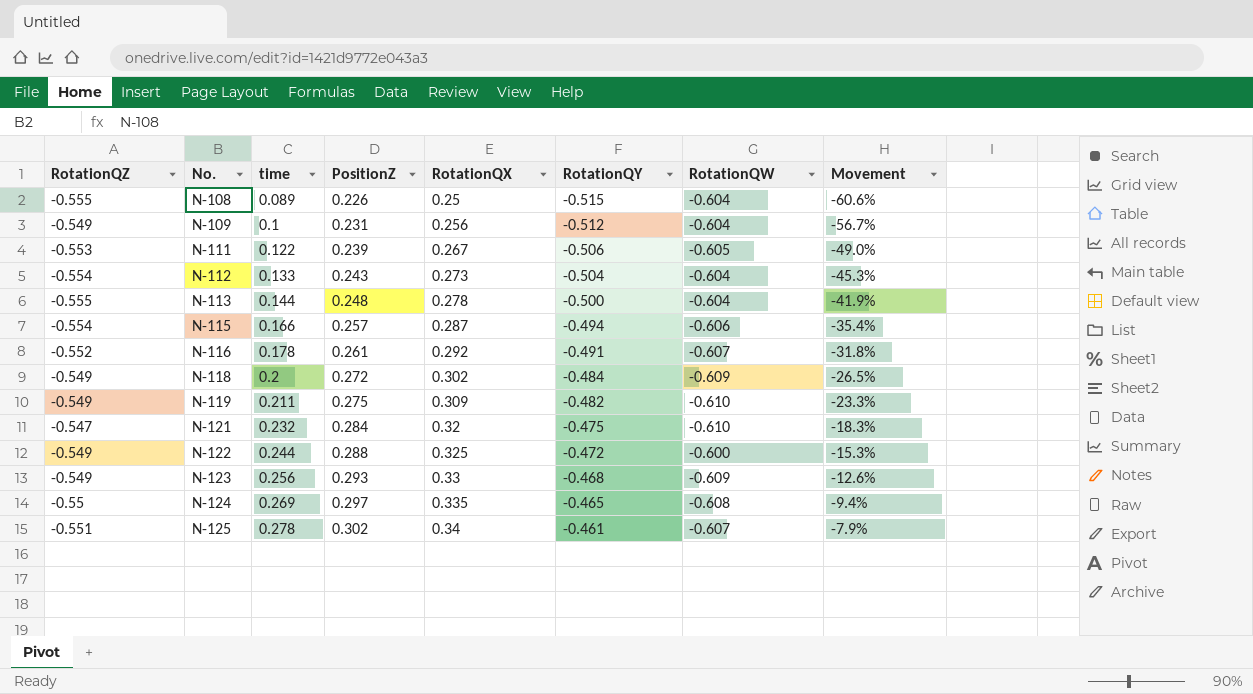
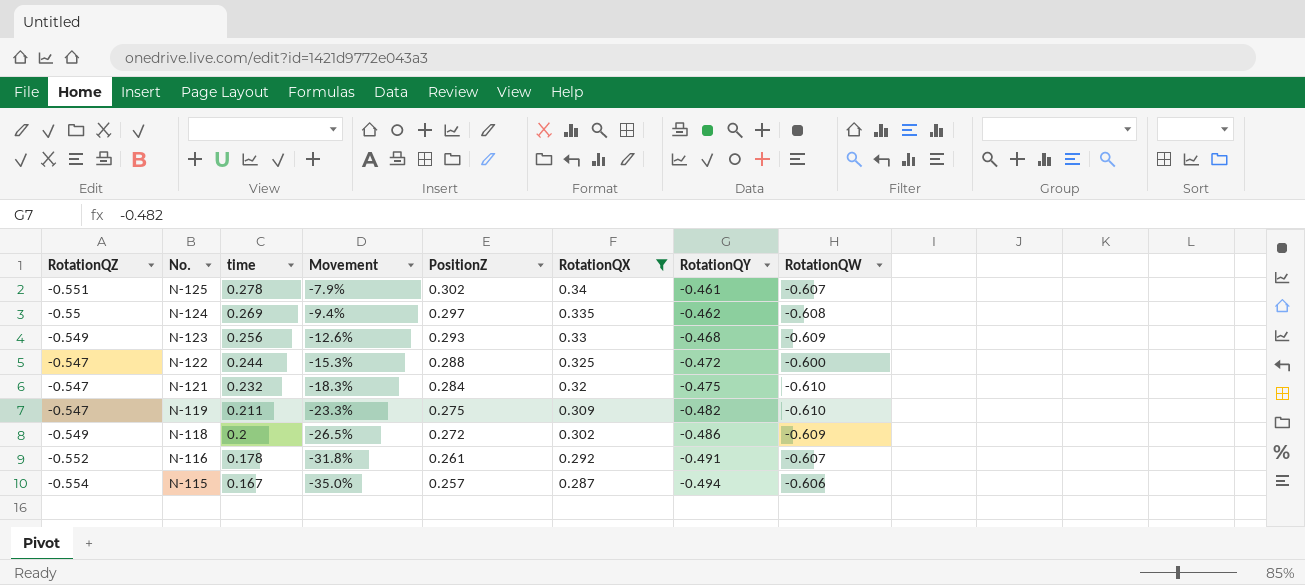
filter: none -> RotationQX >= 0.287
row order: No. ascending -> No. descending
column Movement | position: 8 -> 4
N-124 | RotationQY: -0.465 -> -0.462
N-122 | RotationQZ: -0.549 -> -0.547
N-119 | RotationQZ: -0.549 -> -0.547
N-118 | RotationQY: -0.484 -> -0.486
N-115 | time: 0.166 -> 0.167
N-115 | Movement: -35.4% -> -35.0%

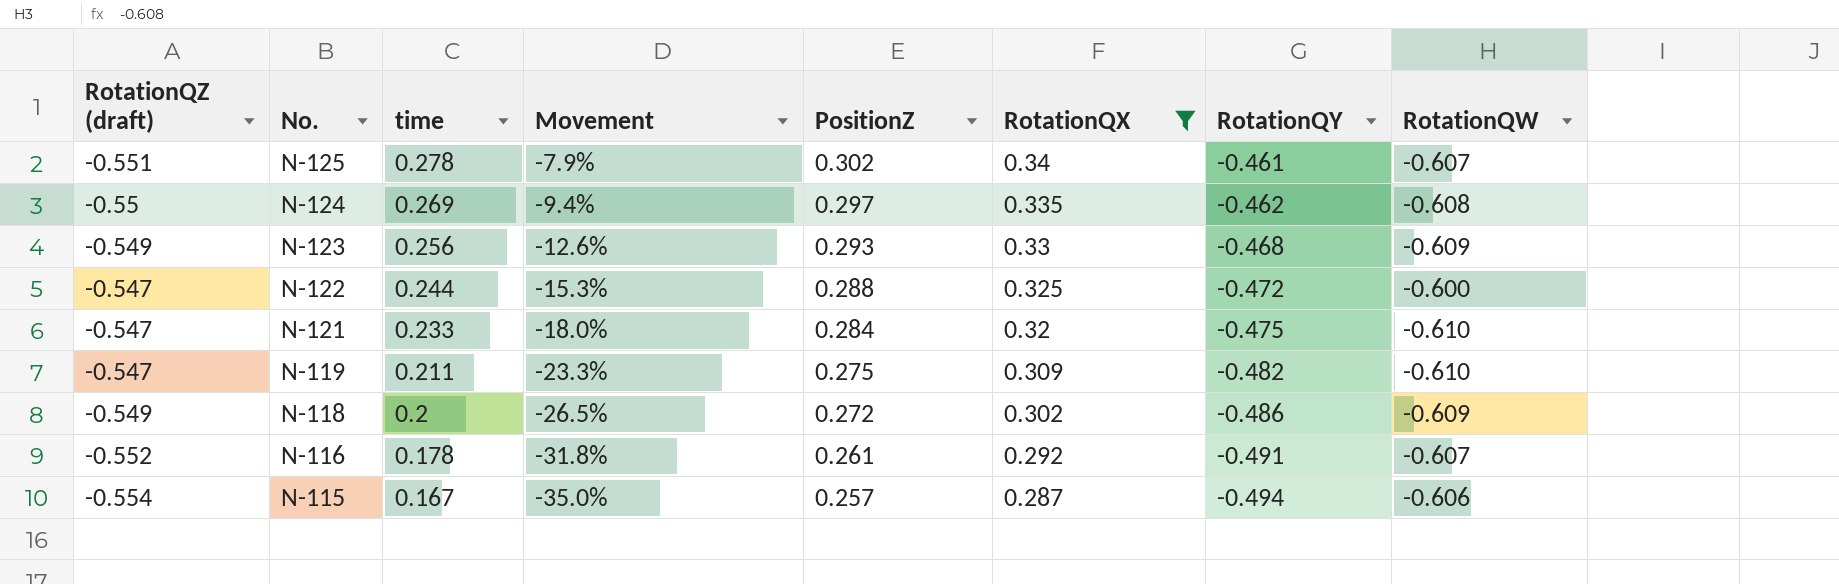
column name: RotationQZ -> RotationQZ (draft)
N-121 | time: 0.232 -> 0.233
N-121 | Movement: -18.3% -> -18.0%

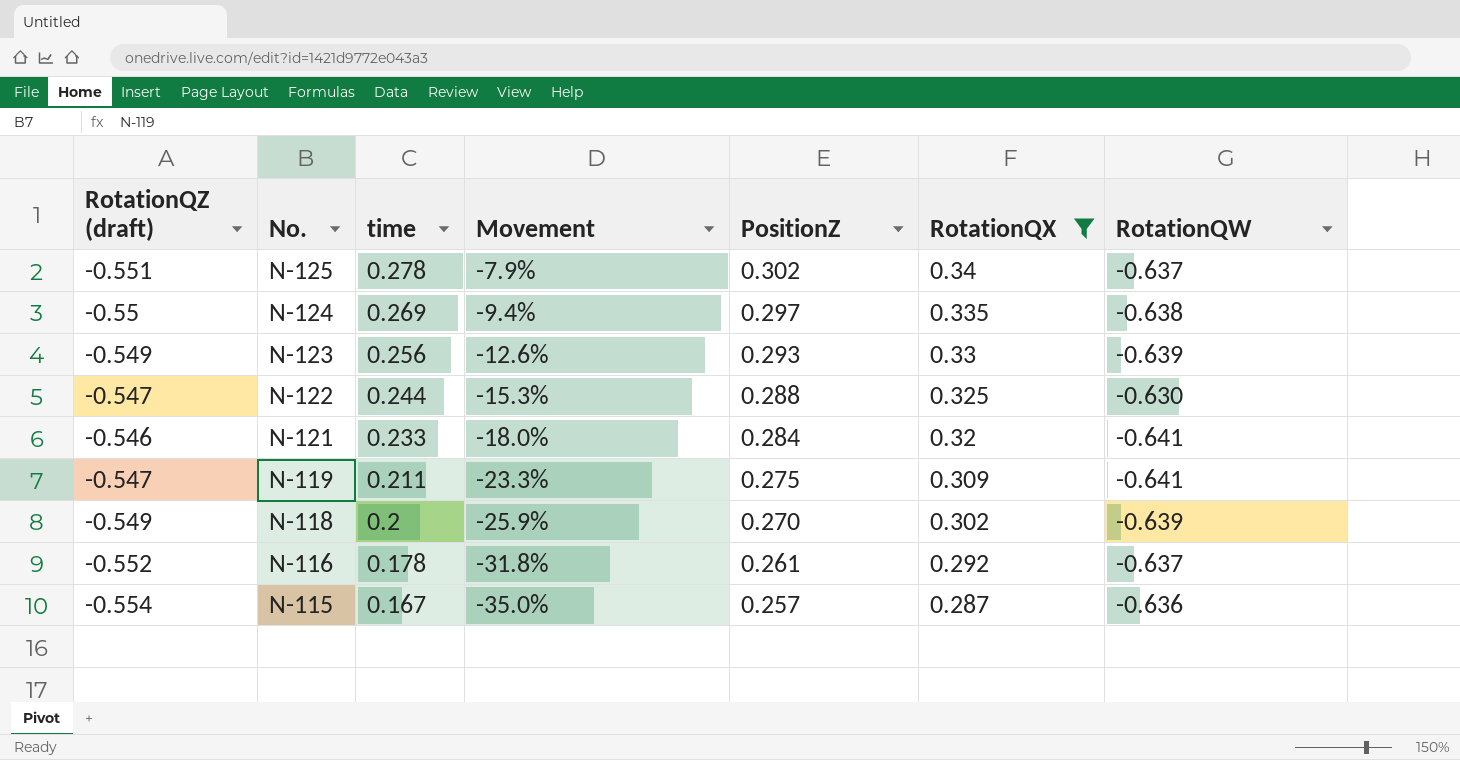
column RotationQY | position: 7 -> none
N-125 | RotationQW: -0.607 -> -0.637
N-124 | RotationQW: -0.608 -> -0.638
N-123 | RotationQW: -0.609 -> -0.639
N-122 | RotationQW: -0.600 -> -0.630
N-121 | RotationQZ (draft): -0.547 -> -0.546
N-121 | RotationQW: -0.610 -> -0.641
N-119 | RotationQW: -0.610 -> -0.641
N-118 | Movement: -26.5% -> -25.9%
N-118 | PositionZ: 0.272 -> 0.270
N-118 | RotationQW: -0.609 -> -0.639
N-116 | RotationQW: -0.607 -> -0.637
N-115 | RotationQW: -0.606 -> -0.636

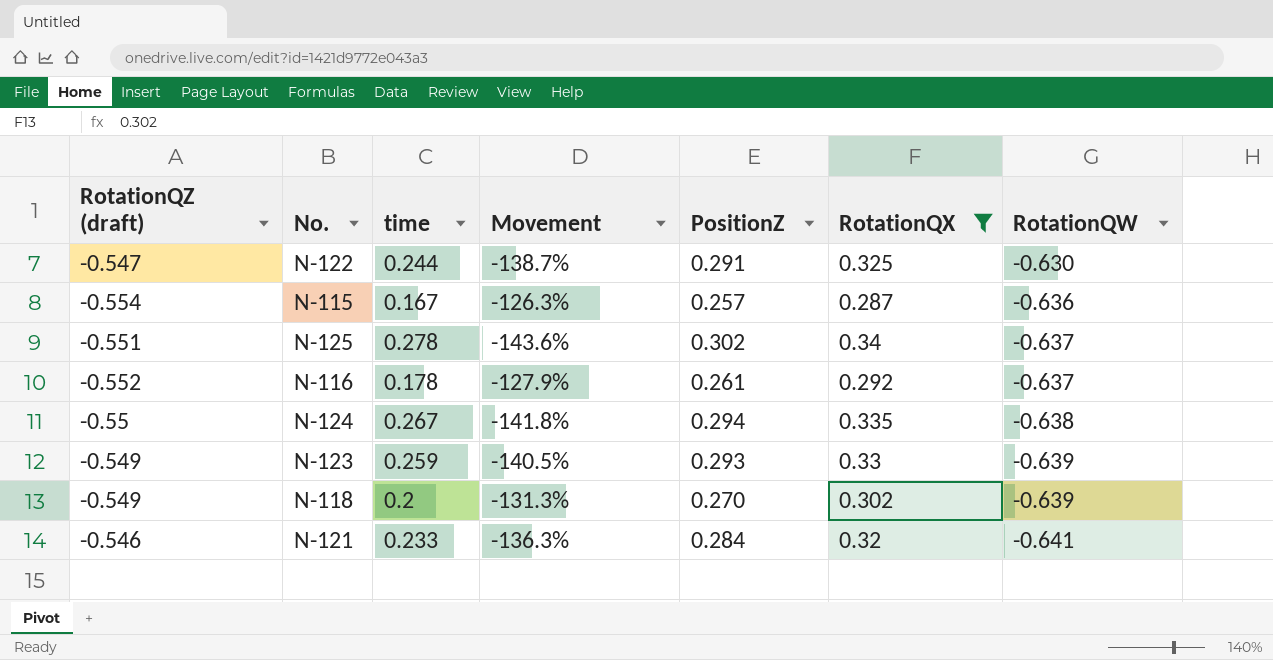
row order: No. descending -> RotationQW descending
column Movement | formula: ([time] - [PositionZ]) / [PositionZ] -> ([time] - [RotationQW]) / [RotationQW]
row N-119: -0.547 | 0.211 | -23.3% | 0.275 | 0.309 | -0.641 -> none
N-122 | PositionZ: 0.288 -> 0.291
N-124 | time: 0.269 -> 0.267
N-124 | PositionZ: 0.297 -> 0.294
N-123 | time: 0.256 -> 0.259

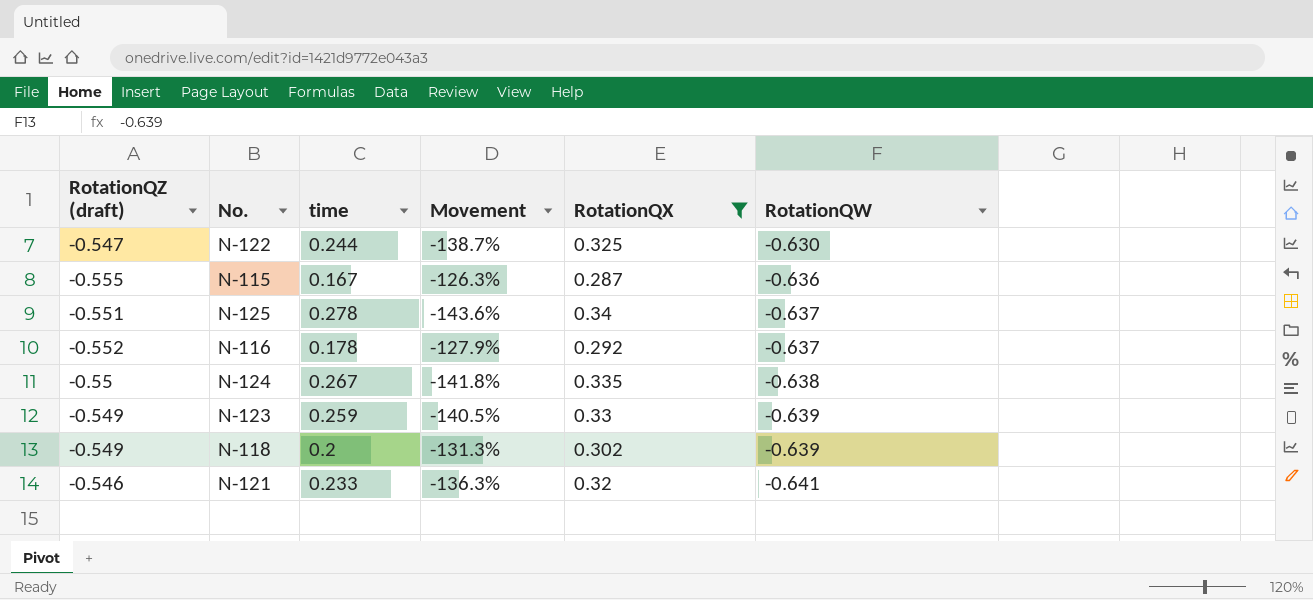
column PositionZ | position: 5 -> none
N-115 | RotationQZ (draft): -0.554 -> -0.555

